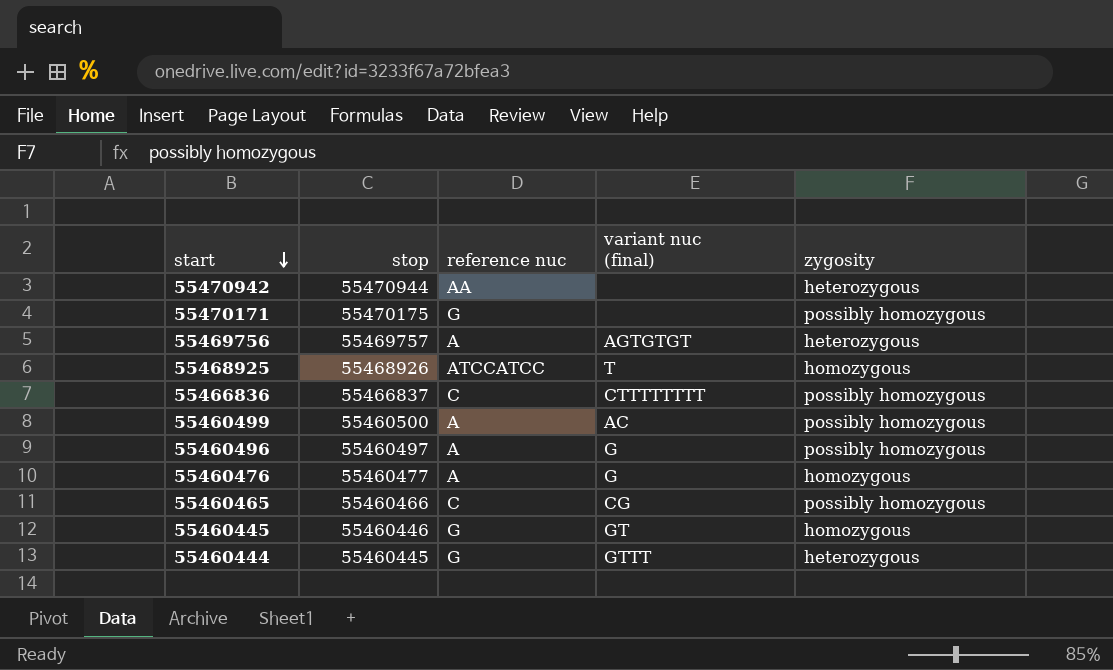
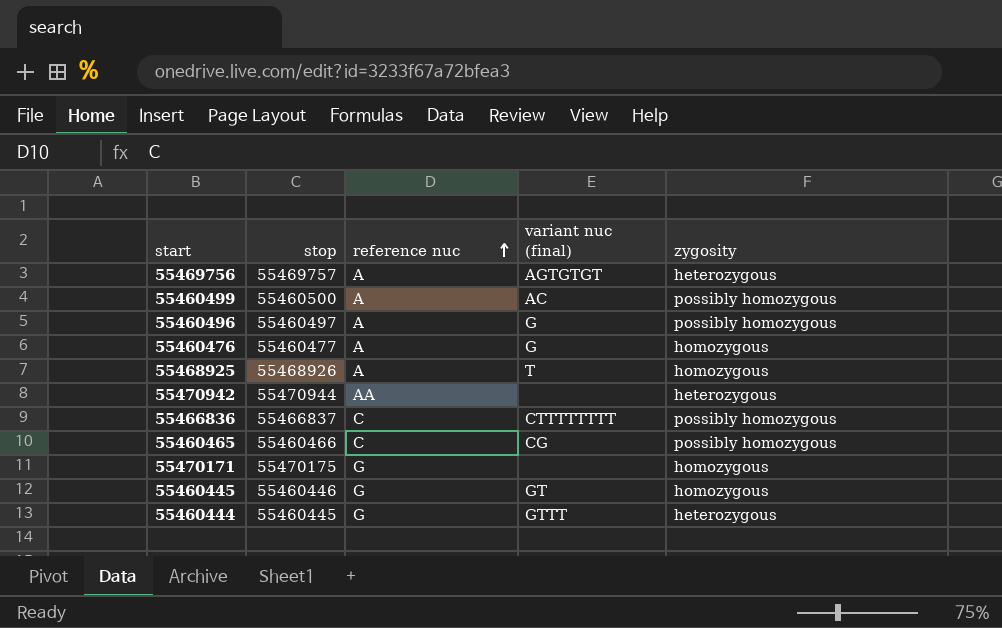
row order: start descending -> reference nuc ascending
55468925 | reference nuc: ATCCATCC -> A
55470171 | zygosity: possibly homozygous -> homozygous

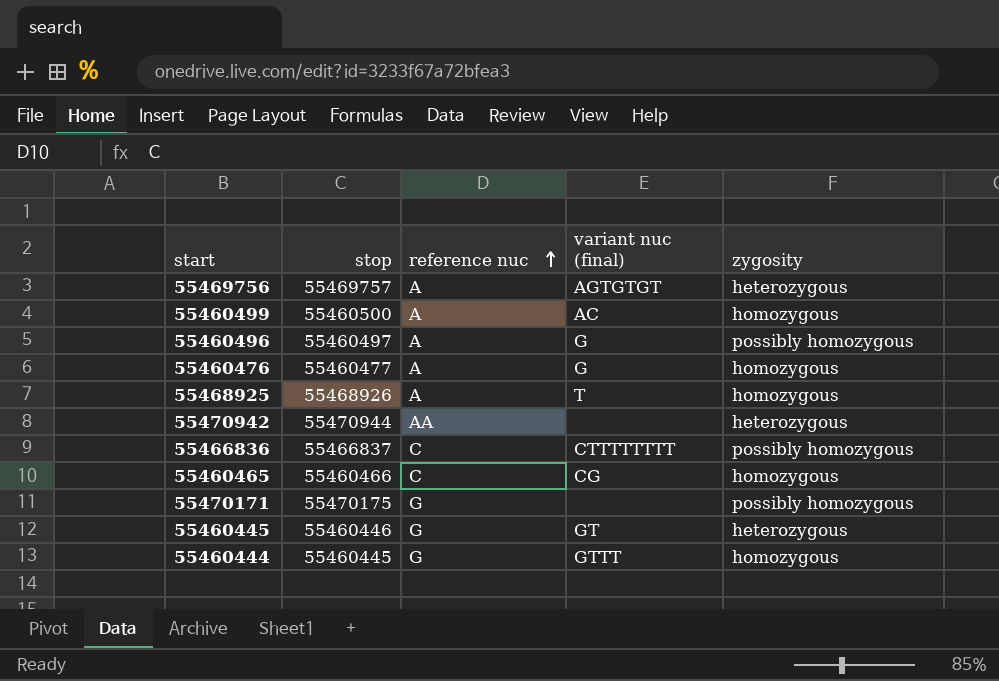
55460499 | zygosity: possibly homozygous -> homozygous
55460465 | zygosity: possibly homozygous -> homozygous
55470171 | zygosity: homozygous -> possibly homozygous
55460445 | zygosity: homozygous -> heterozygous
55460444 | zygosity: heterozygous -> homozygous

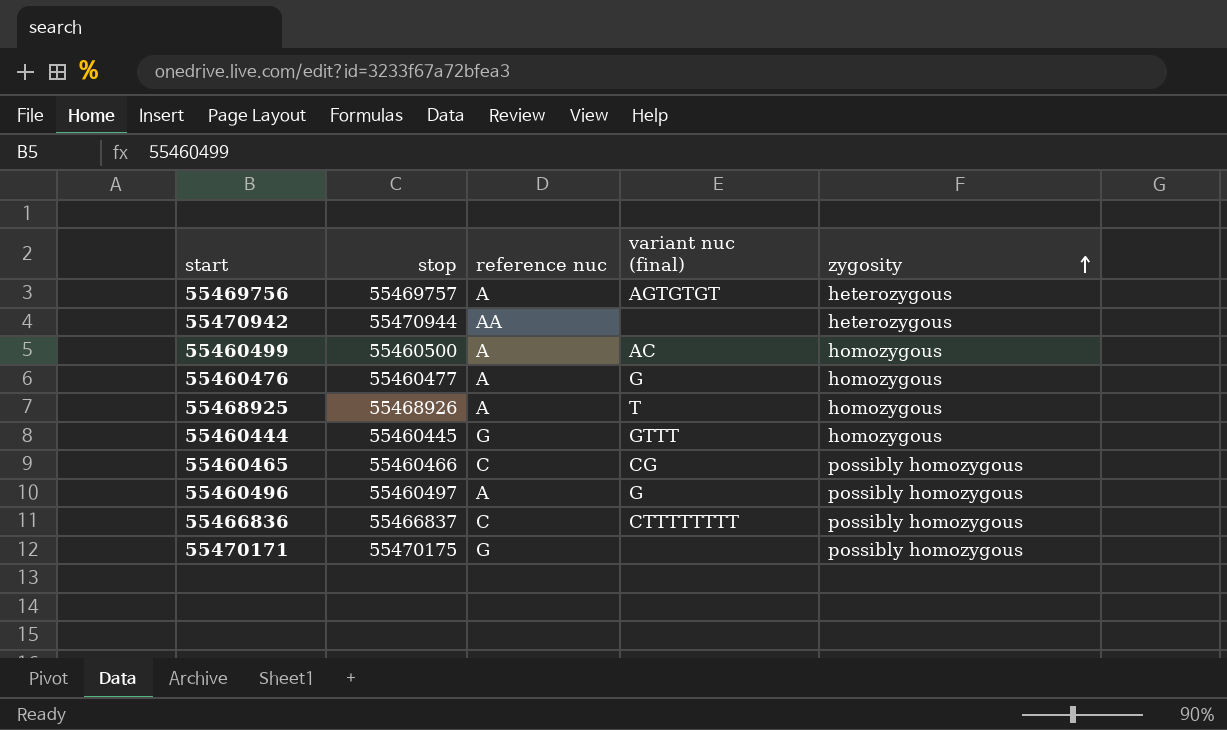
row order: reference nuc ascending -> zygosity ascending
row 55460445: 55460446 | G | GT | heterozygous -> none
55460465 | zygosity: homozygous -> possibly homozygous

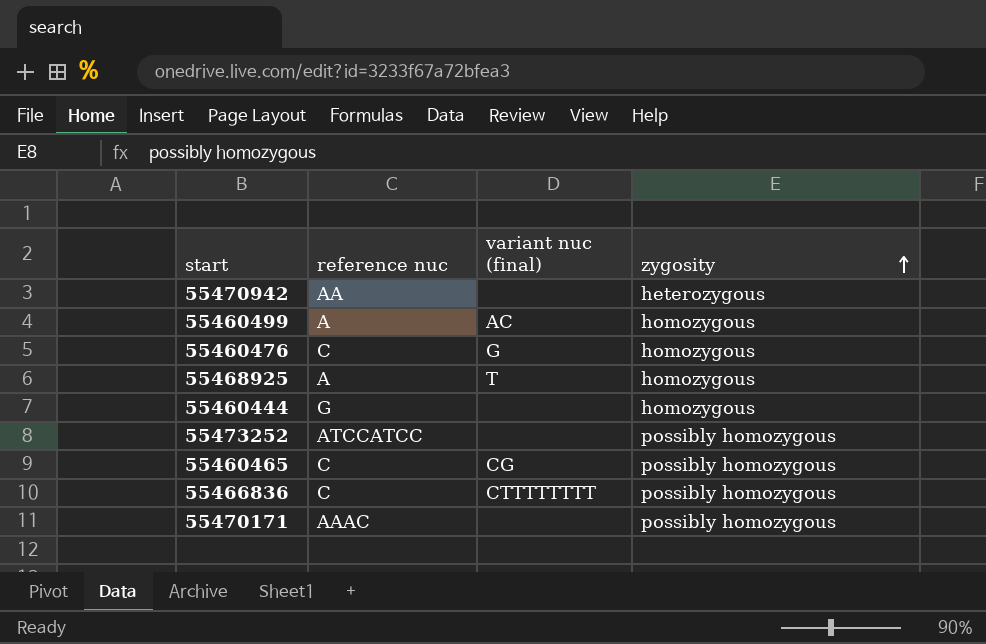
column stop | position: 2 -> none
row 55469756: 55469757 | A | AGTGTGT | heterozygous -> none
row 55460496: 55460497 | A | G | possibly homozygous -> none
55460476 | reference nuc: A -> C
55460444 | variant nuc (final): GTTT -> none
row 55473252: none -> ATCCATCC | none | possibly homozygous
55470171 | reference nuc: G -> AAAC

